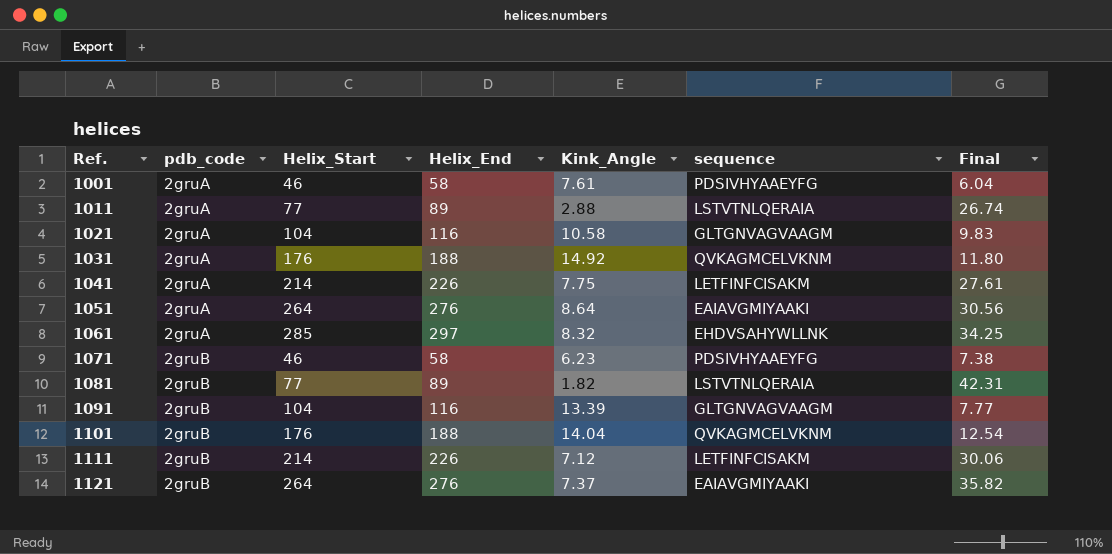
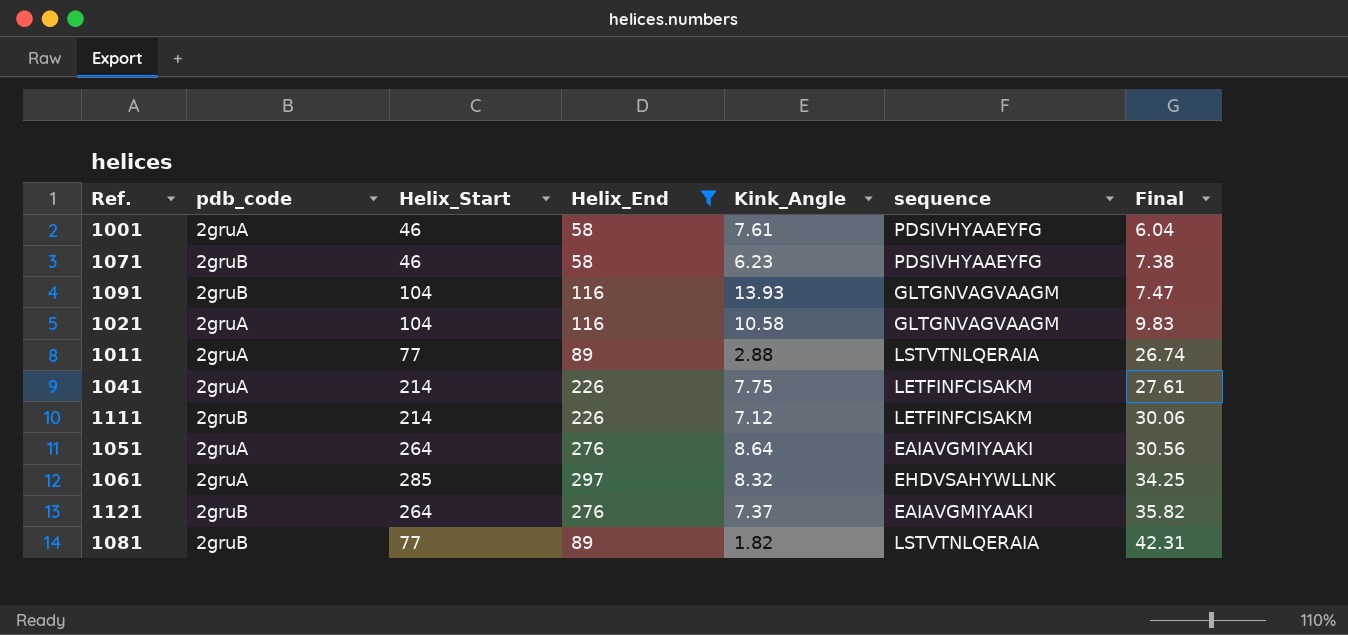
filter: none -> Helix_End != 188
row order: Ref. ascending -> Final ascending
1091 | Kink_Angle: 13.39 -> 13.93
1091 | Final: 7.77 -> 7.47

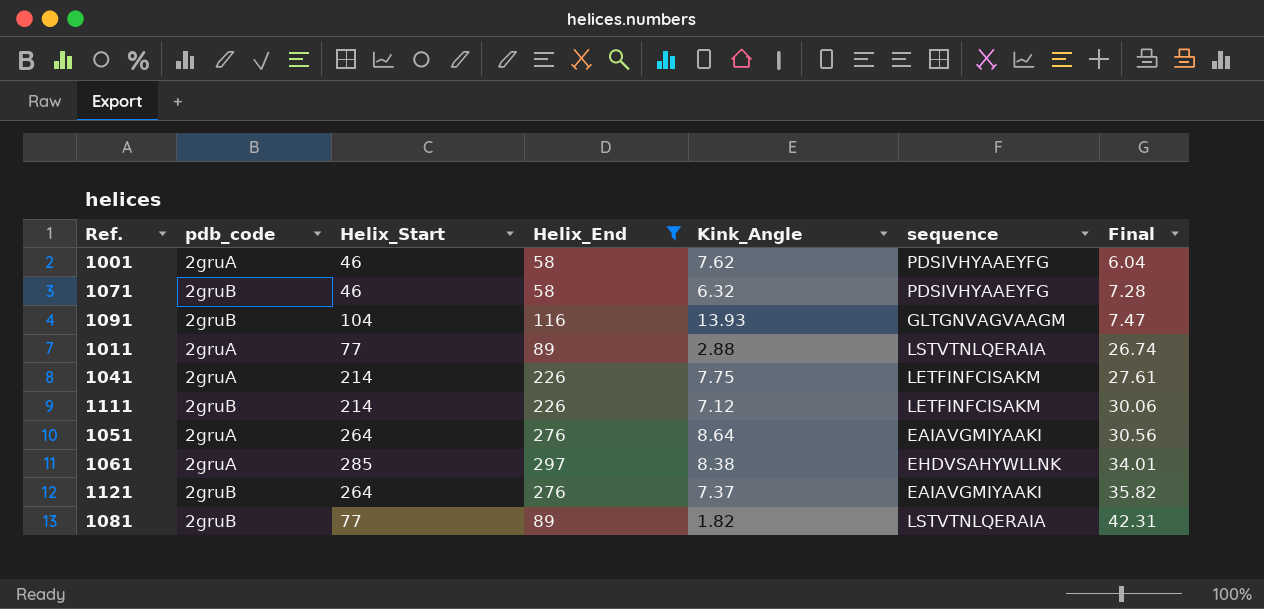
row 1021: 2gruA | 104 | 116 | 10.58 | GLTGNVAGVAAGM | 9.83 -> none
1001 | Kink_Angle: 7.61 -> 7.62
1071 | Kink_Angle: 6.23 -> 6.32
1071 | Final: 7.38 -> 7.28
1061 | Kink_Angle: 8.32 -> 8.38
1061 | Final: 34.25 -> 34.01

